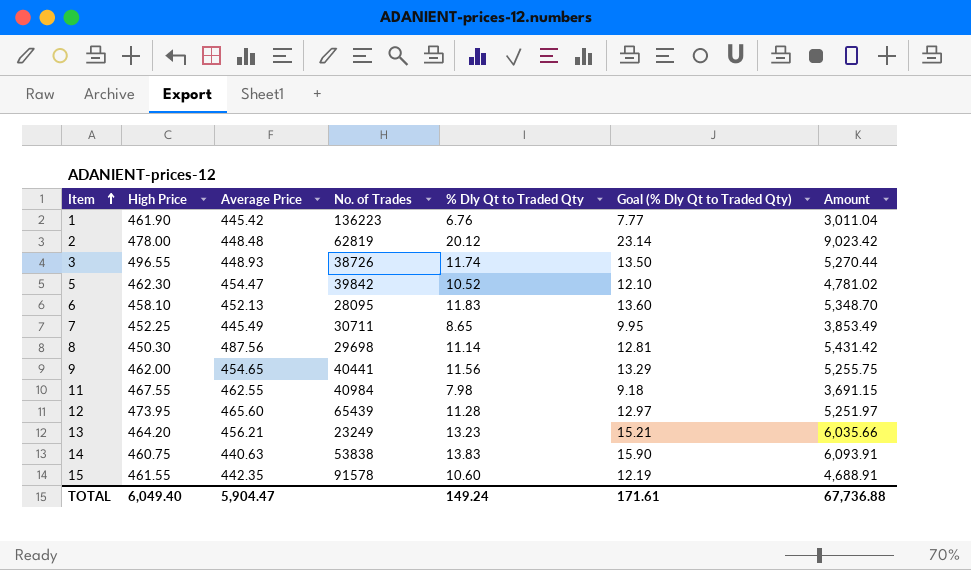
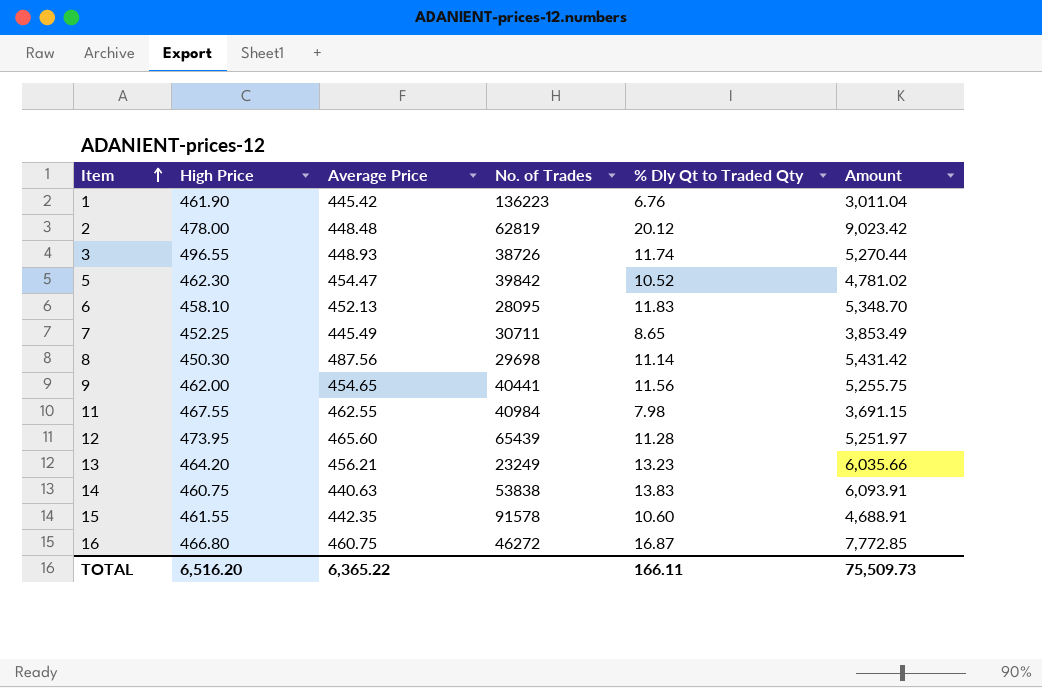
column Goal (% Dly Qt to Traded Qty) | formula: [% Dly Qt to Traded Qty] * 1.15 -> none
row 16: none -> 466.80 | 460.75 | 46272 | 16.87 | 7,772.85
TOTAL | High Price: 6,049.40 -> 6,516.20
TOTAL | Average Price: 5,904.47 -> 6,365.22
TOTAL | % Dly Qt to Traded Qty: 149.24 -> 166.11
TOTAL | Amount: 67,736.88 -> 75,509.73

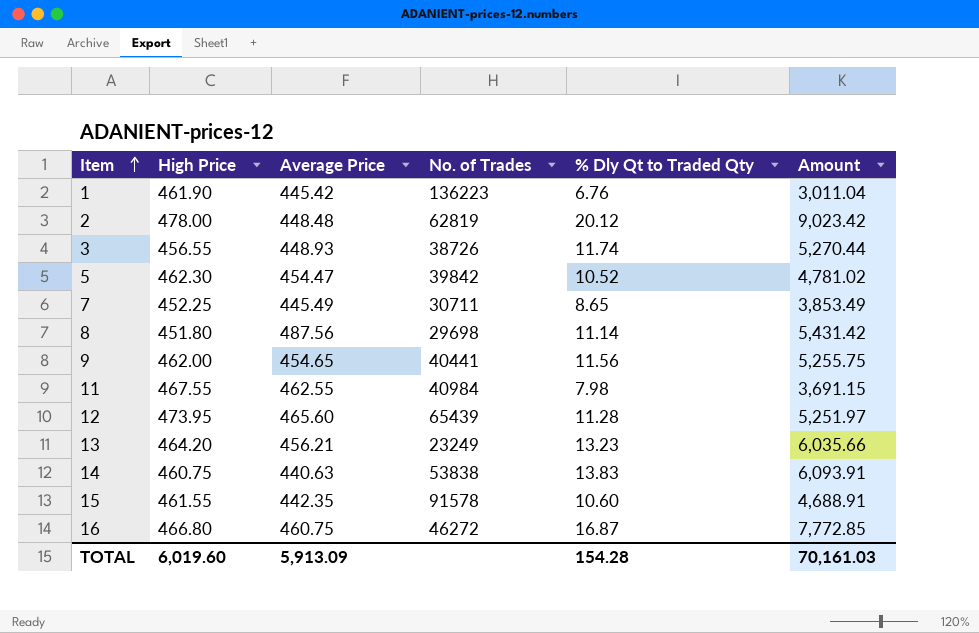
row 6: 458.10 | 452.13 | 28095 | 11.83 | 5,348.70 -> none
3 | High Price: 496.55 -> 456.55
8 | High Price: 450.30 -> 451.80
TOTAL | High Price: 6,516.20 -> 6,019.60
TOTAL | Average Price: 6,365.22 -> 5,913.09
TOTAL | % Dly Qt to Traded Qty: 166.11 -> 154.28
TOTAL | Amount: 75,509.73 -> 70,161.03

